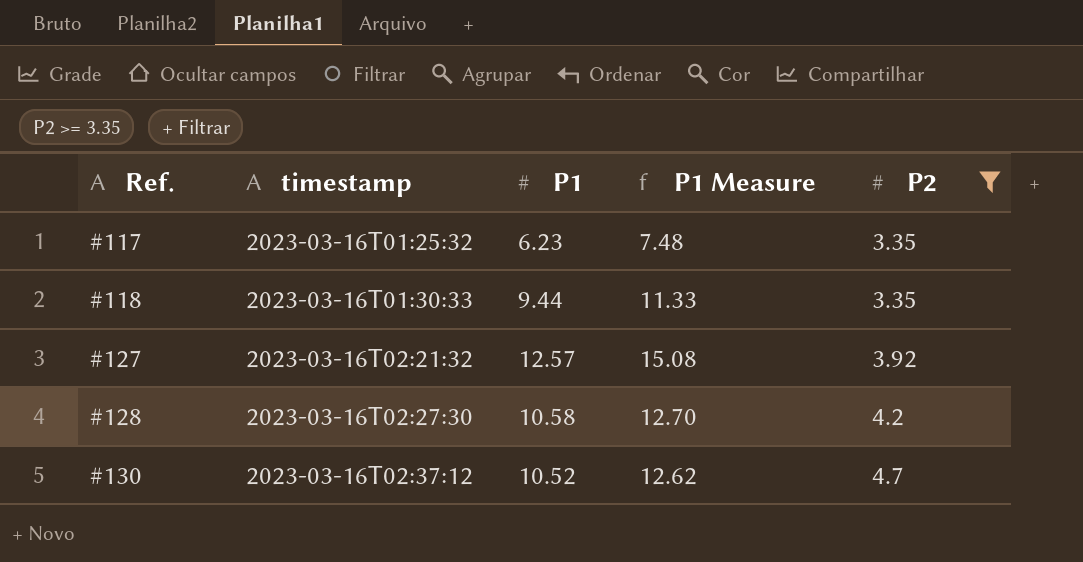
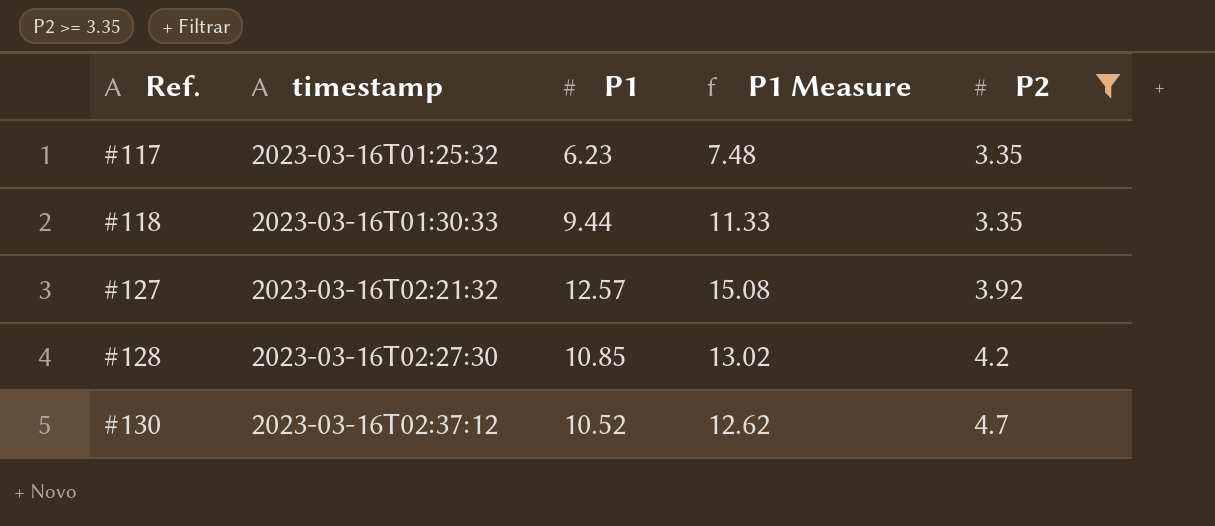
#128 | P1: 10.58 -> 10.85
#128 | P1 Measure: 12.70 -> 13.02

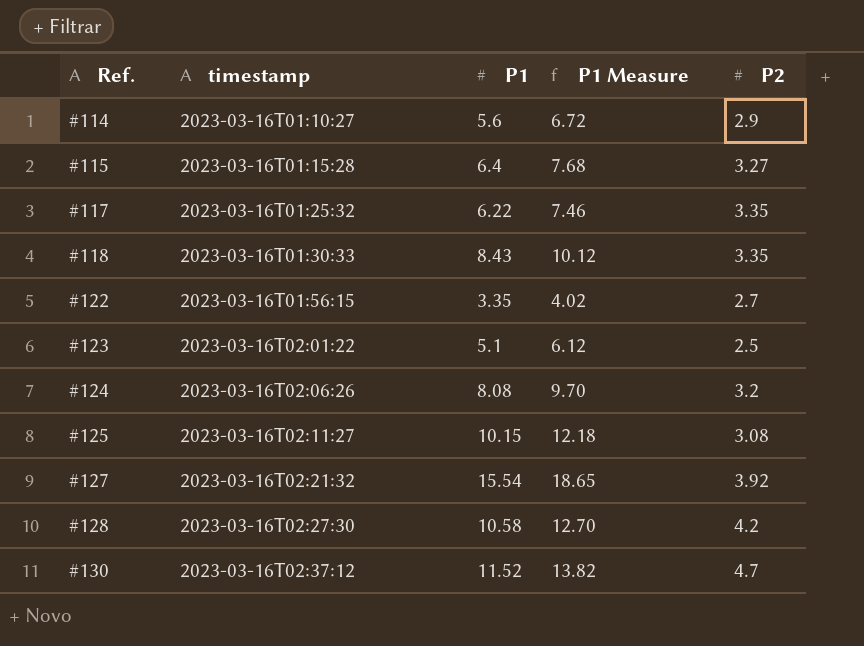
filter: P2 >= 3.35 -> none
#117 | P1: 6.23 -> 6.22
#117 | P1 Measure: 7.48 -> 7.46
#118 | P1: 9.44 -> 8.43
#118 | P1 Measure: 11.33 -> 10.12
#127 | P1: 12.57 -> 15.54
#127 | P1 Measure: 15.08 -> 18.65
#128 | P1: 10.85 -> 10.58
#128 | P1 Measure: 13.02 -> 12.70
#130 | P1: 10.52 -> 11.52
#130 | P1 Measure: 12.62 -> 13.82

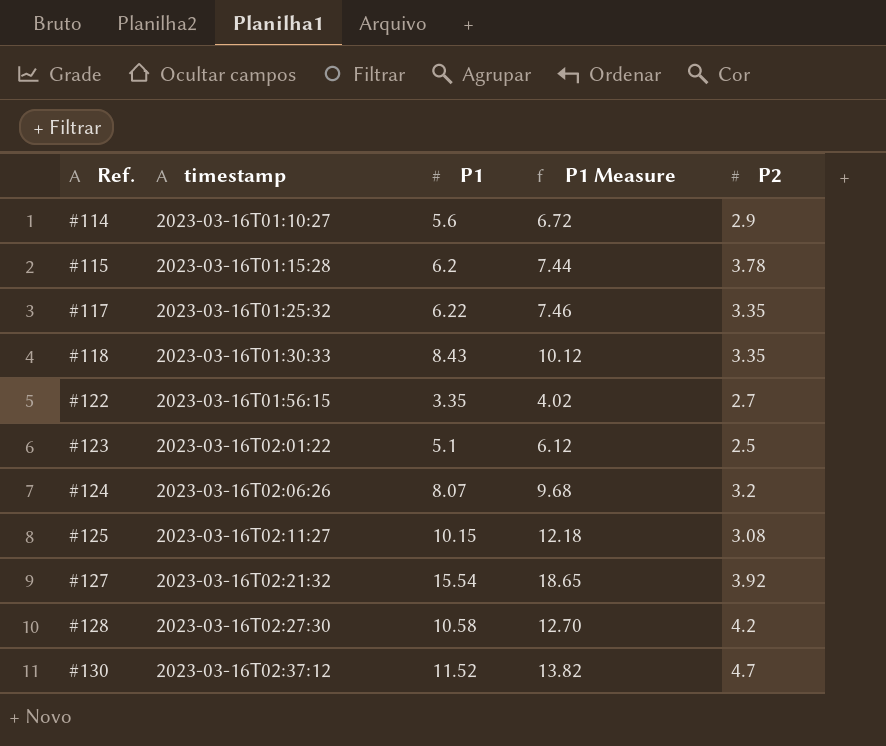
#115 | P1: 6.4 -> 6.2
#115 | P1 Measure: 7.68 -> 7.44
#115 | P2: 3.27 -> 3.78
#124 | P1: 8.08 -> 8.07
#124 | P1 Measure: 9.70 -> 9.68

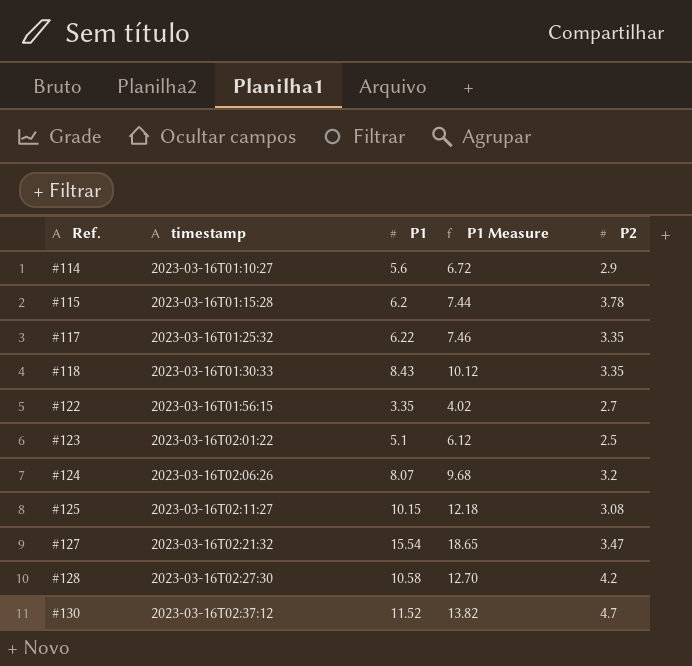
#127 | P2: 3.92 -> 3.47

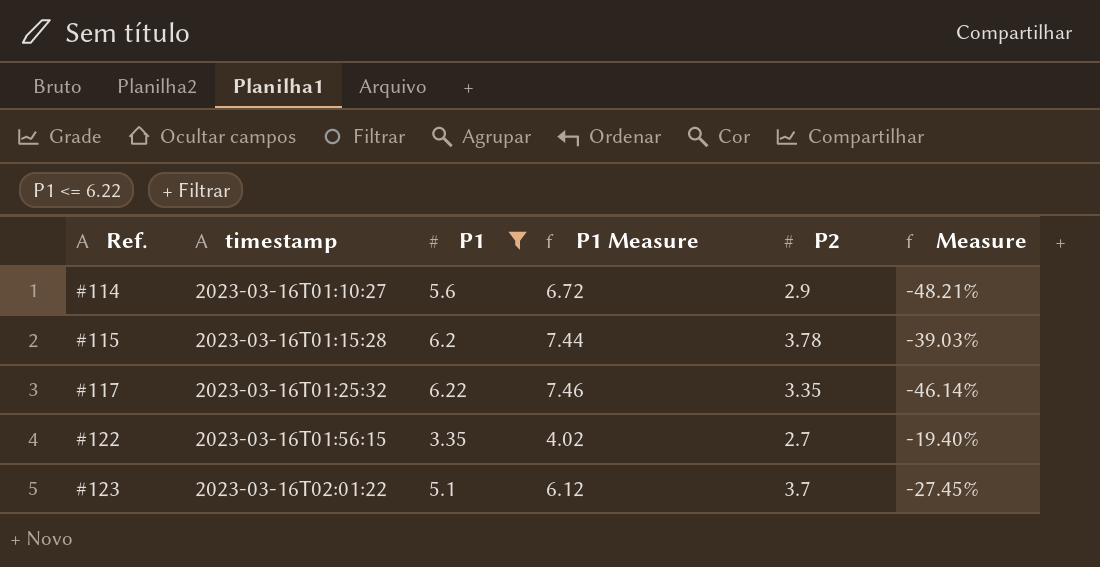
filter: none -> P1 <= 6.22
column Measure | formula: none -> ([P2] - [P1]) / [P1]
#123 | P2: 2.5 -> 3.7

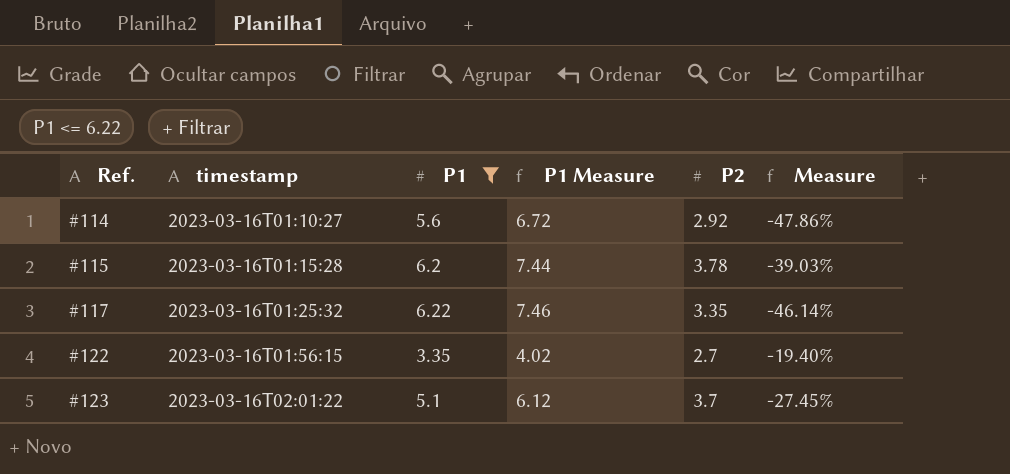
#114 | P2: 2.9 -> 2.92
#114 | Measure: -48.21% -> -47.86%

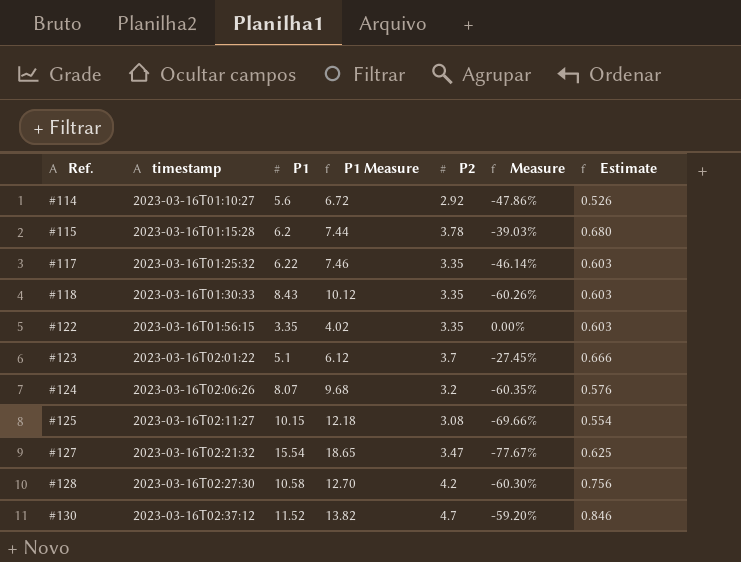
filter: P1 <= 6.22 -> none
column Estimate | formula: none -> [P2] * 0.18
#122 | P2: 2.7 -> 3.35
#122 | Measure: -19.40% -> 0.00%

